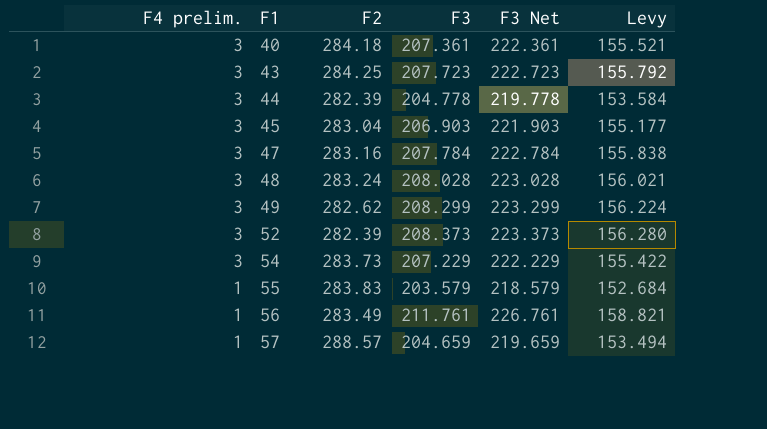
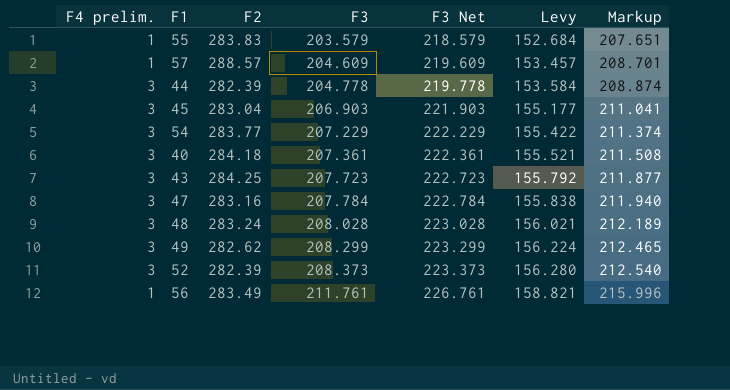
row order: F4 prelim. descending -> F3 ascending
column Markup | formula: none -> [F3] * 1.02
57 | F3: 204.659 -> 204.609
57 | F3 Net: 219.659 -> 219.609
57 | Levy: 153.494 -> 153.457
54 | F2: 283.73 -> 283.77

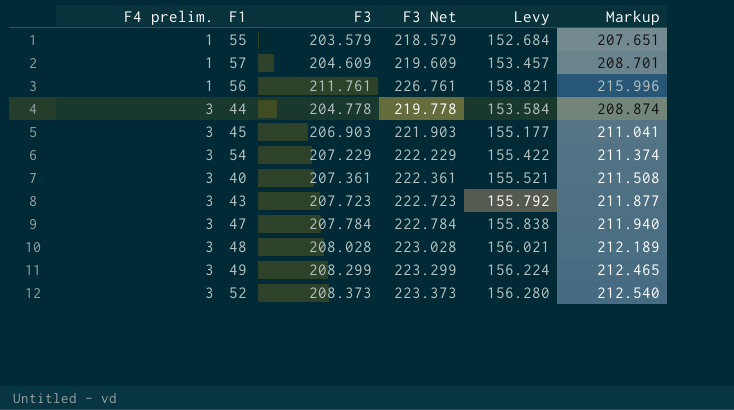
row order: F3 ascending -> F4 prelim. ascending
column F2 | position: 3 -> none

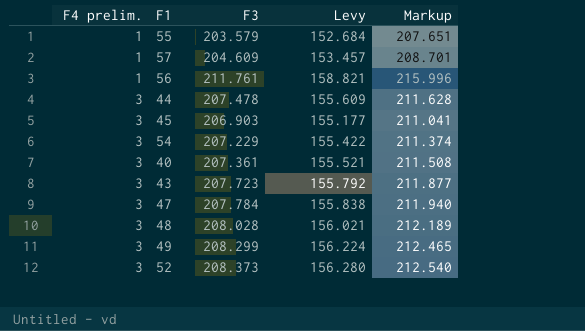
column F3 Net | formula: [F3] + 15 -> none
44 | F3: 204.778 -> 207.478
44 | Levy: 153.584 -> 155.609
44 | Markup: 208.874 -> 211.628

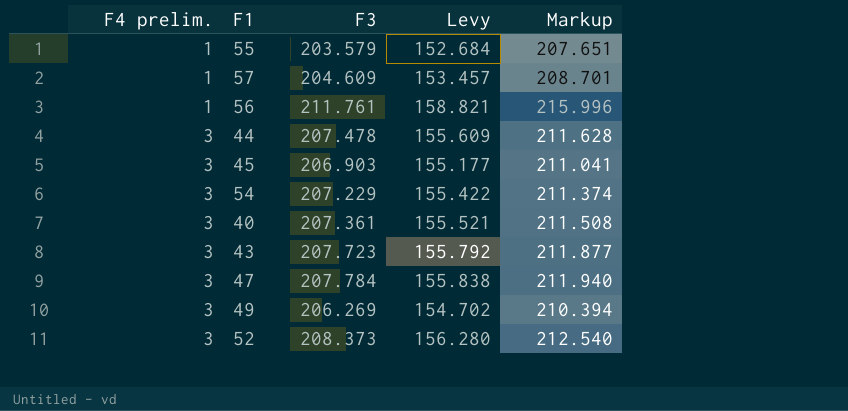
row 48: 3 | 208.028 | 156.021 | 212.189 -> none
49 | F3: 208.299 -> 206.269
49 | Levy: 156.224 -> 154.702
49 | Markup: 212.465 -> 210.394

